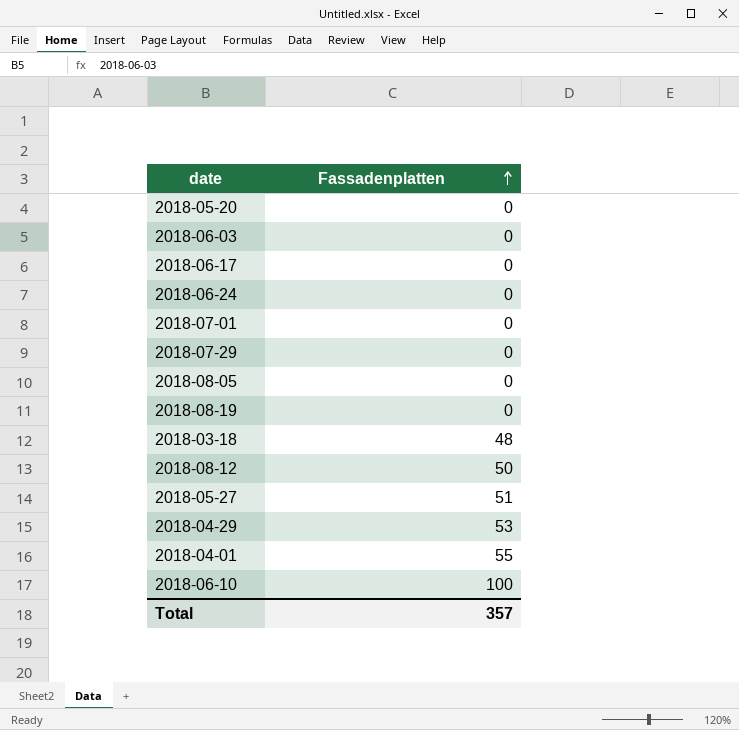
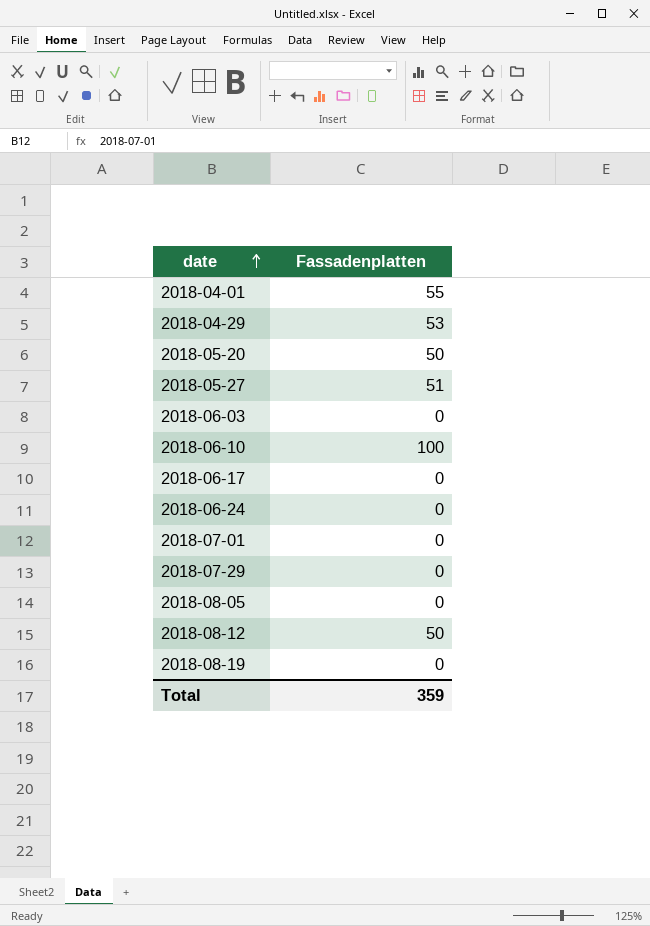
row order: Fassadenplatten ascending -> date ascending
row 2018-03-18: 48 -> none
2018-05-20 | Fassadenplatten: 0 -> 50
Total | Fassadenplatten: 357 -> 359

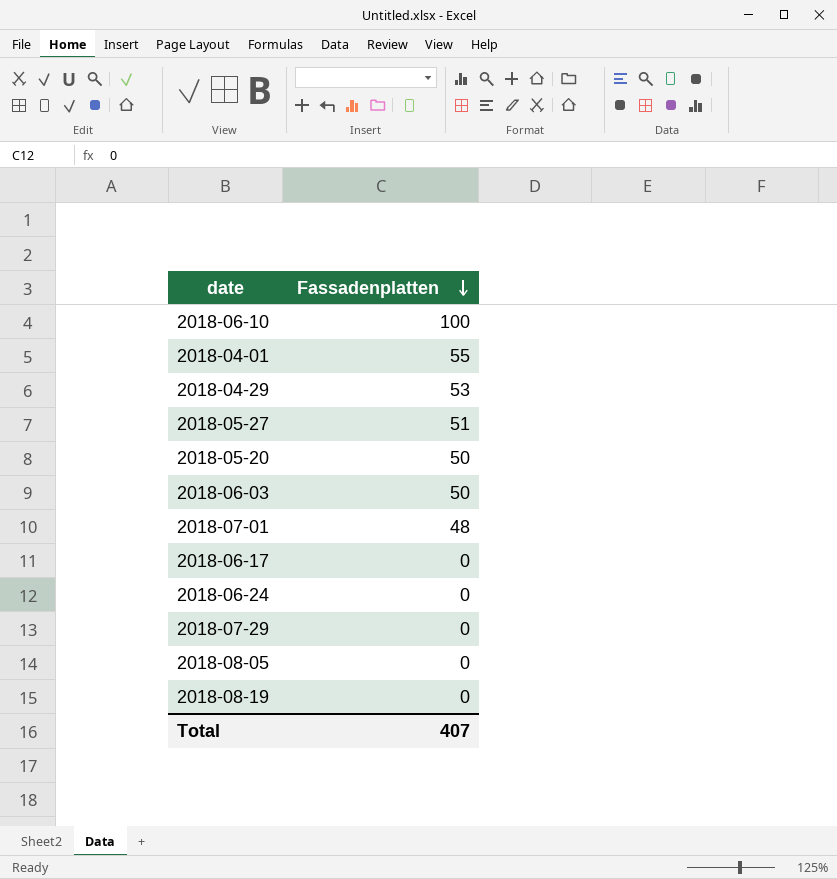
row order: date ascending -> Fassadenplatten descending
row 2018-08-12: 50 -> none
2018-06-03 | Fassadenplatten: 0 -> 50
2018-07-01 | Fassadenplatten: 0 -> 48
Total | Fassadenplatten: 359 -> 407

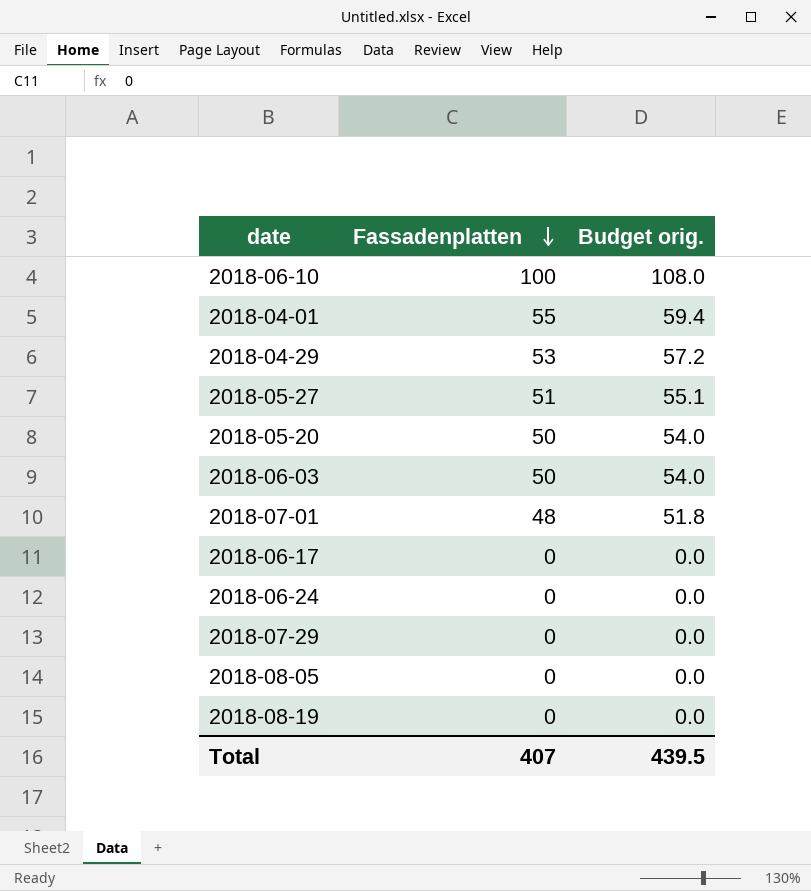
column Budget orig. | formula: none -> [Fassadenplatten] * 1.08

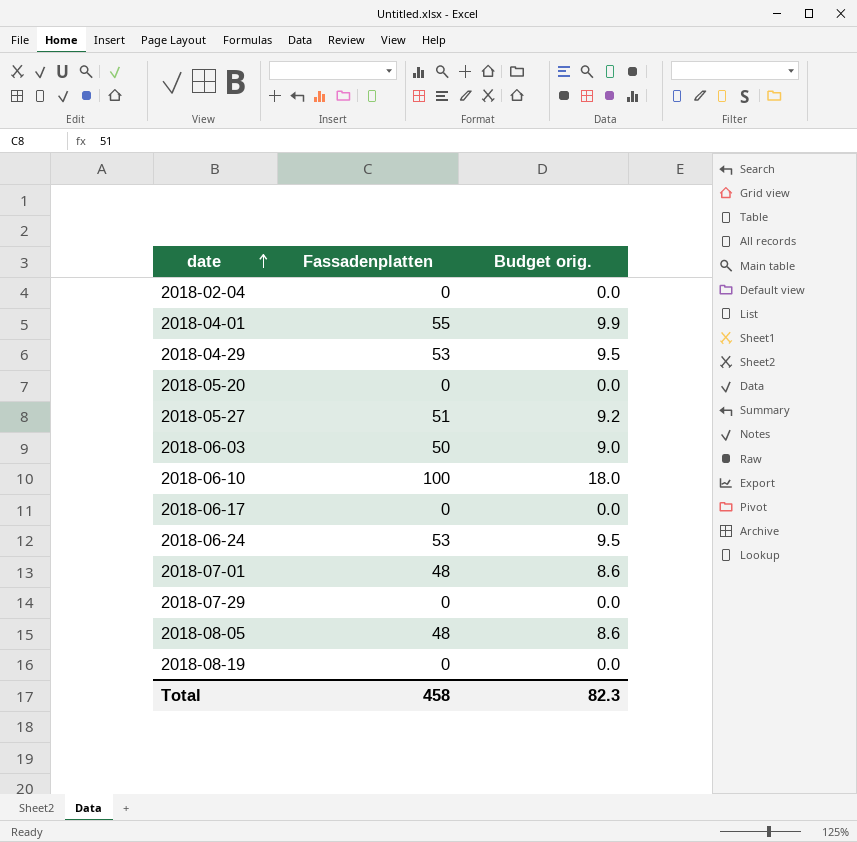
row order: Fassadenplatten descending -> date ascending
column Budget orig. | formula: [Fassadenplatten] * 1.08 -> [Fassadenplatten] * 0.18
row 2018-02-04: none -> 0 | 0.0
2018-05-20 | Fassadenplatten: 50 -> 0
2018-06-24 | Fassadenplatten: 0 -> 53
2018-08-05 | Fassadenplatten: 0 -> 48
Total | Fassadenplatten: 407 -> 458
Total | Budget orig.: 439.5 -> 82.3

